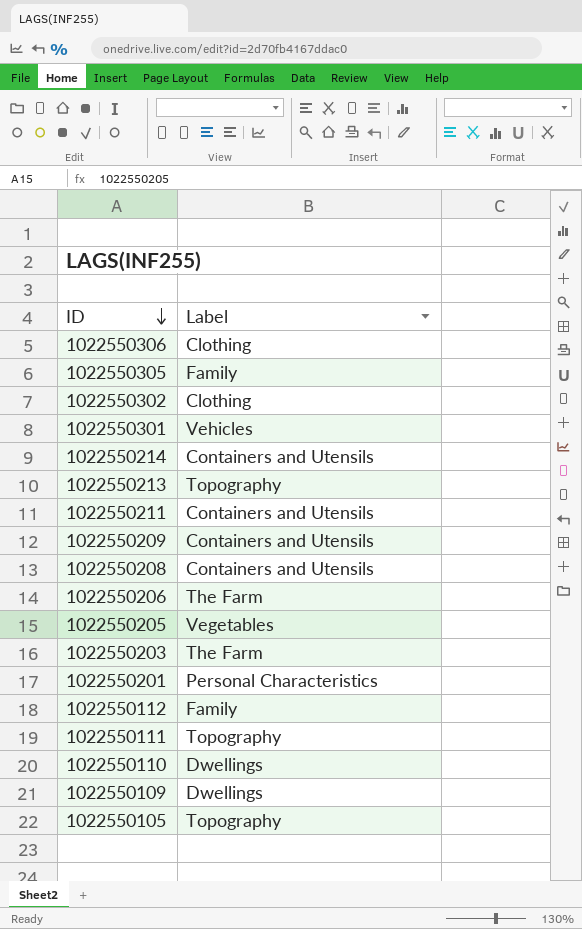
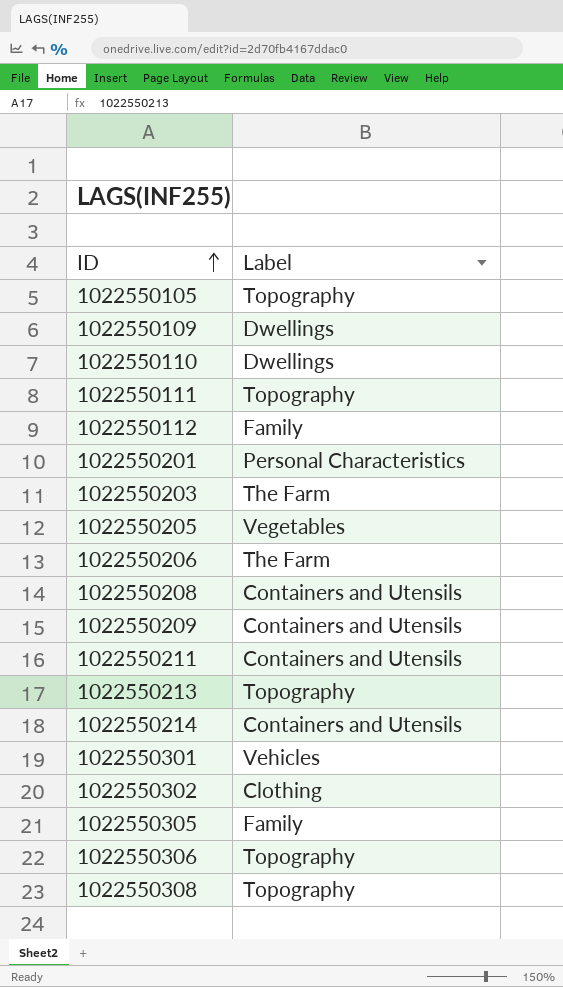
row order: ID descending -> ID ascending
1022550306 | Label: Clothing -> Topography
row 1022550308: none -> Topography

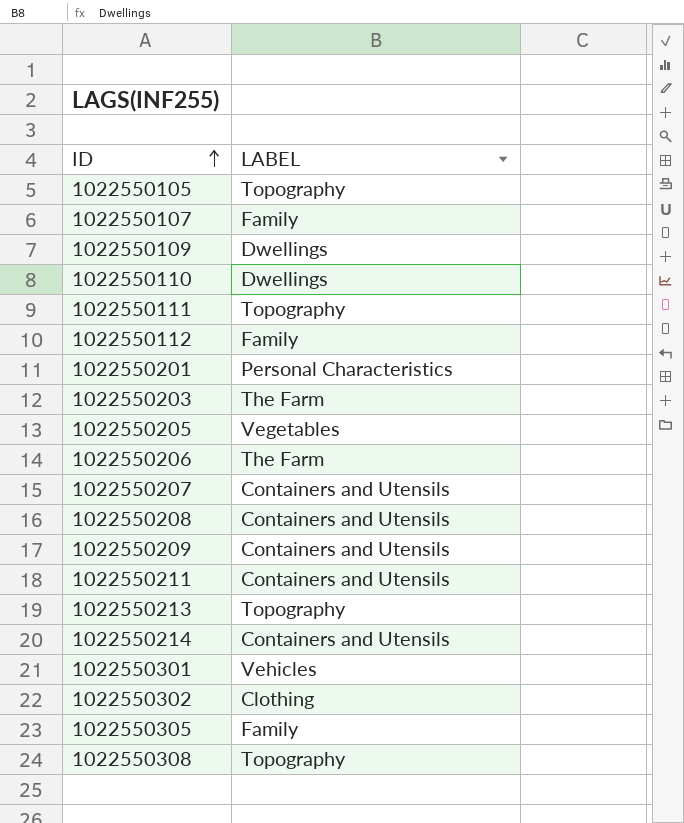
column name: Label -> LABEL
row 1022550306: Topography -> none
row 1022550107: none -> Family
row 1022550207: none -> Containers and Utensils

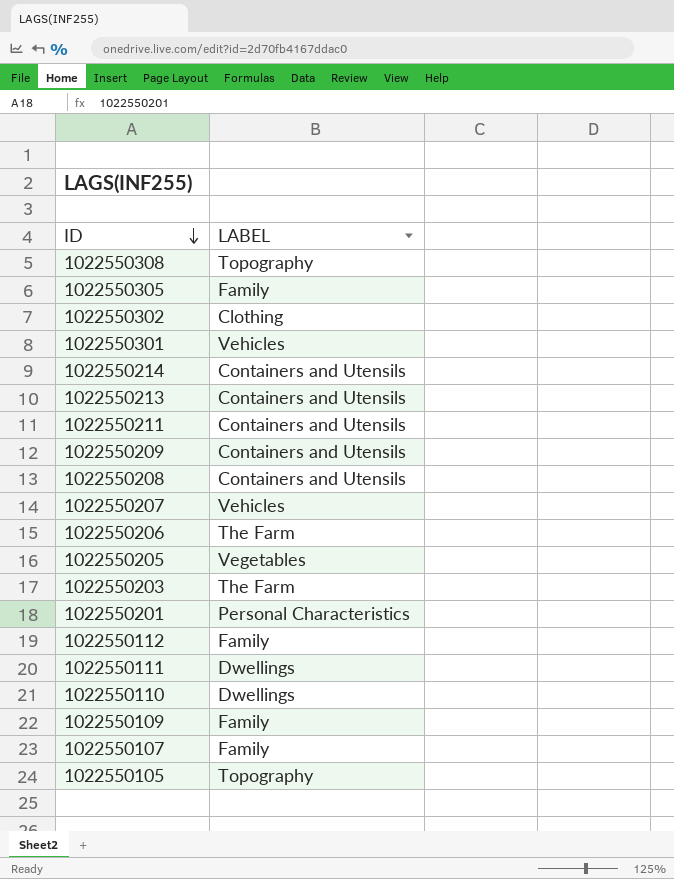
row order: ID ascending -> ID descending
1022550213 | LABEL: Topography -> Containers and Utensils
1022550207 | LABEL: Containers and Utensils -> Vehicles
1022550111 | LABEL: Topography -> Dwellings
1022550109 | LABEL: Dwellings -> Family

